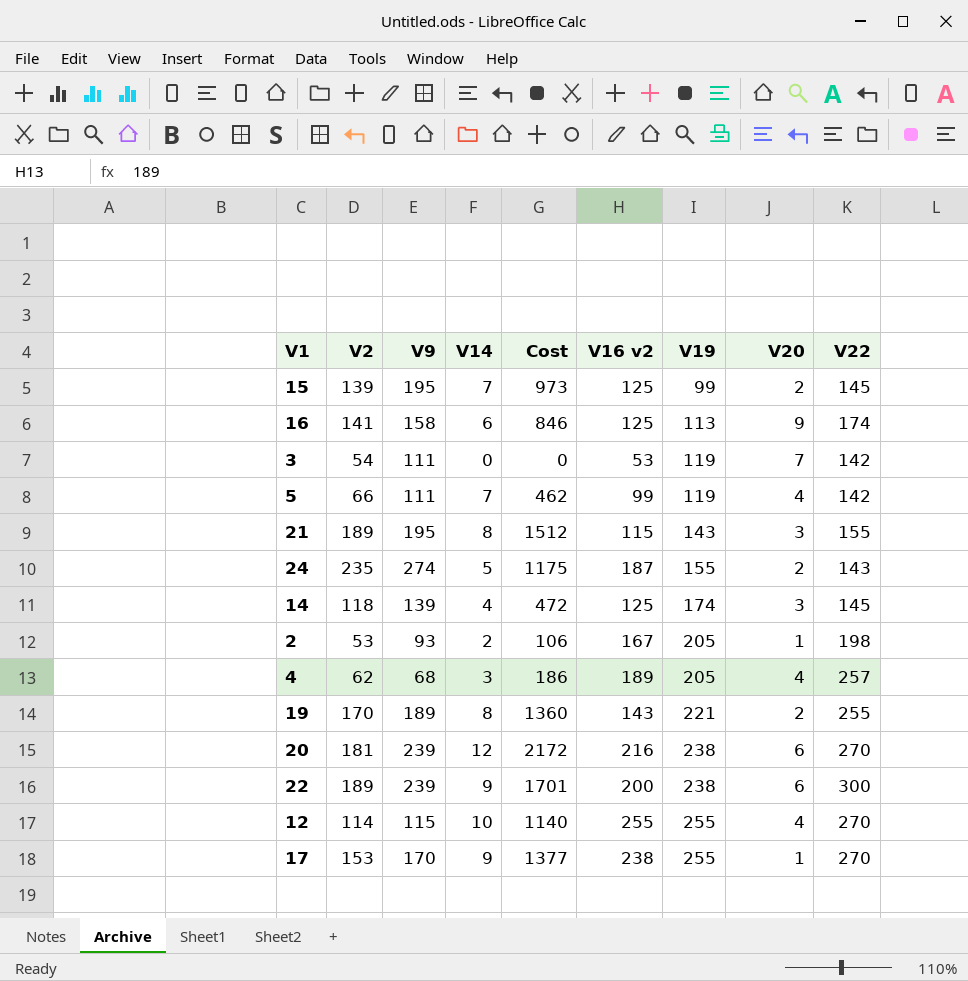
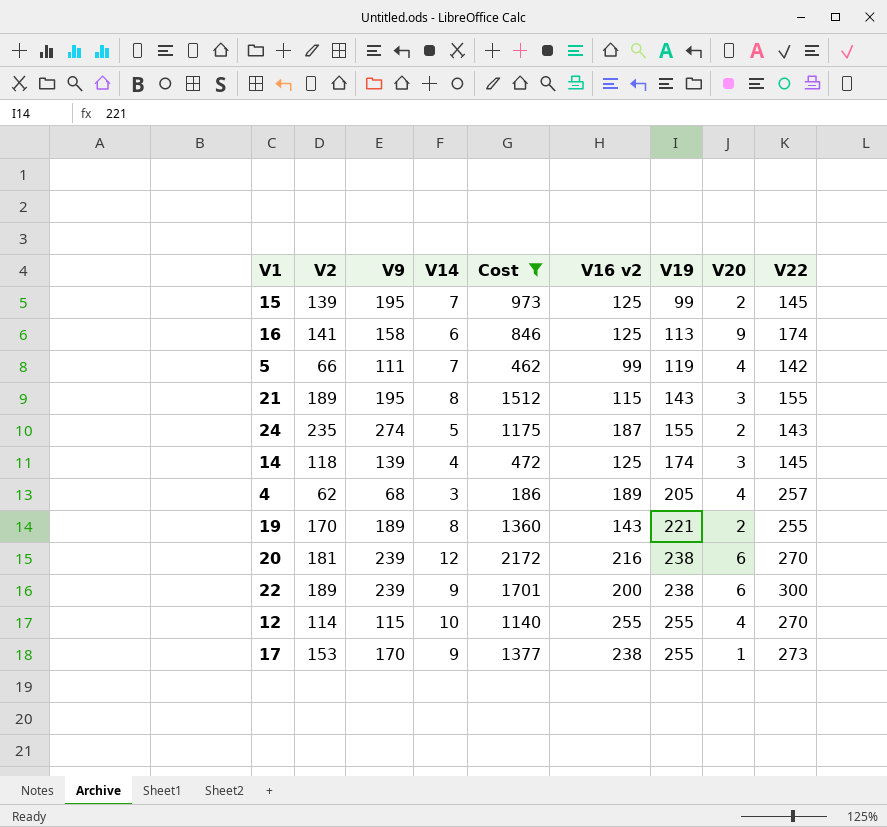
filter: none -> Cost >= 186
17 | V22: 270 -> 273

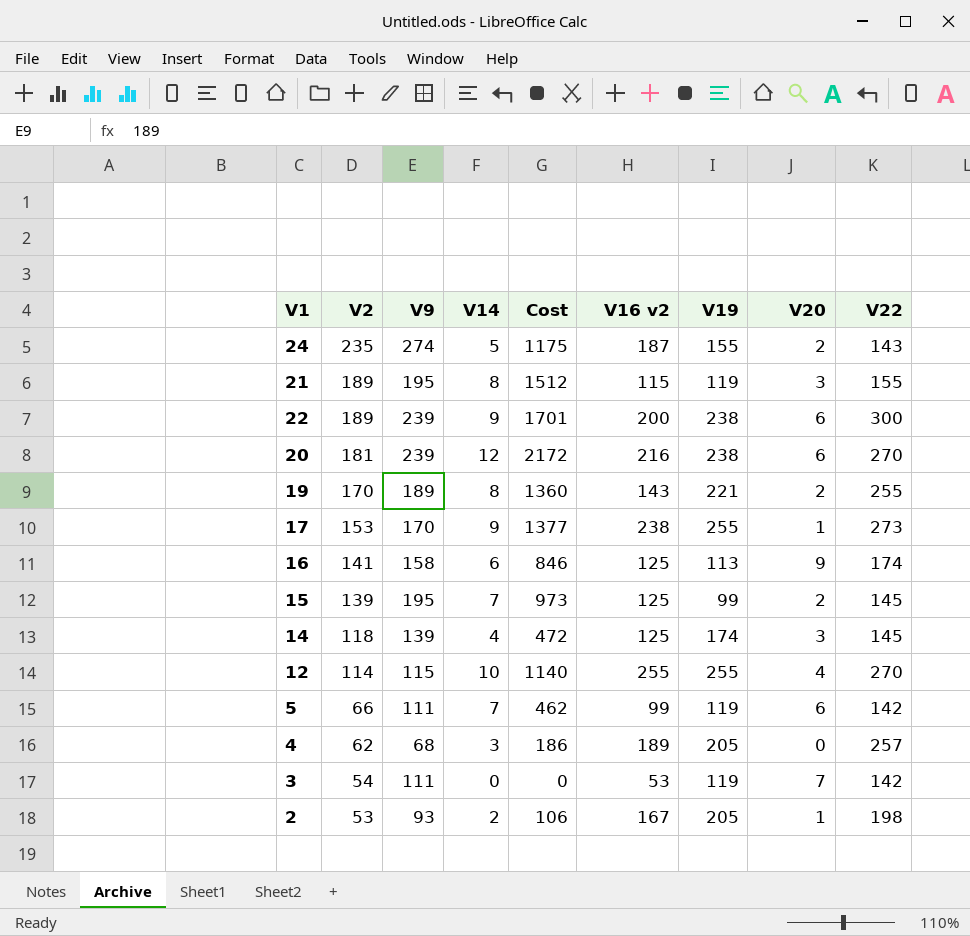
filter: Cost >= 186 -> none
row order: V19 ascending -> V2 descending
21 | V19: 143 -> 119
5 | V20: 4 -> 6
4 | V20: 4 -> 0

